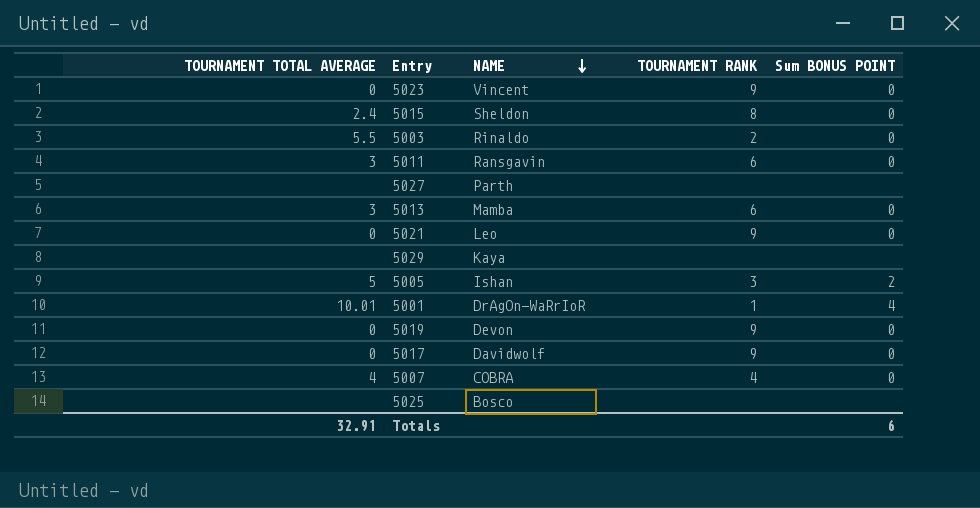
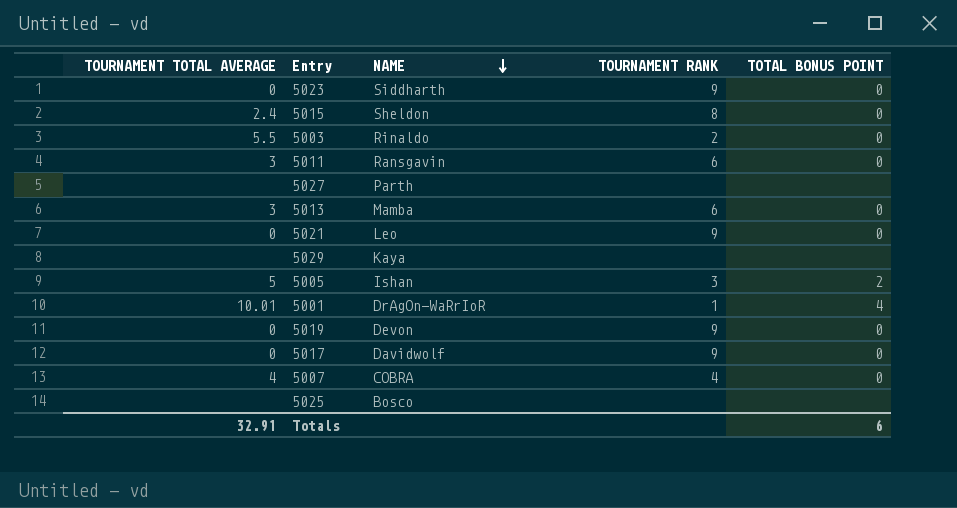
column name: Sum BONUS POINT -> TOTAL BONUS POINT
5023 | NAME: Vincent -> Siddharth

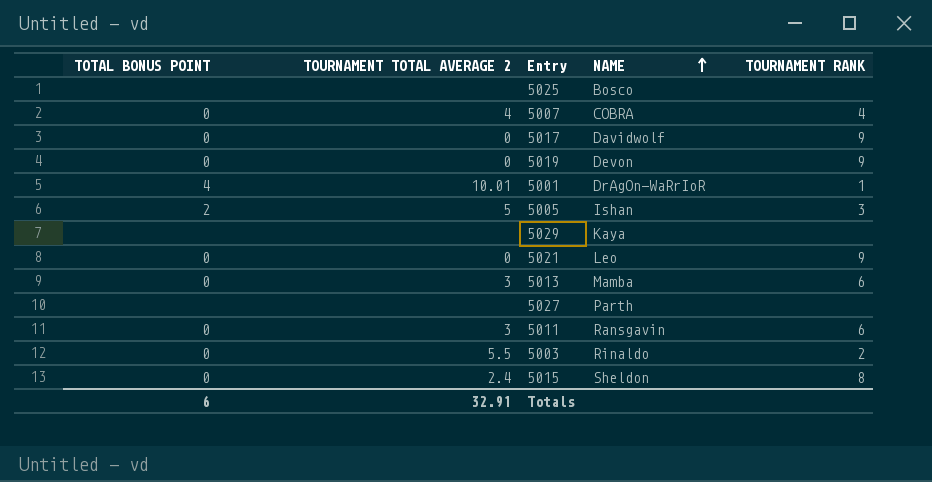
row order: NAME descending -> NAME ascending
column TOTAL BONUS POINT | position: 5 -> 1
column name: TOURNAMENT TOTAL AVERAGE -> TOURNAMENT TOTAL AVERAGE 2
row 5023: 0 | Siddharth | 9 | 0 -> none

